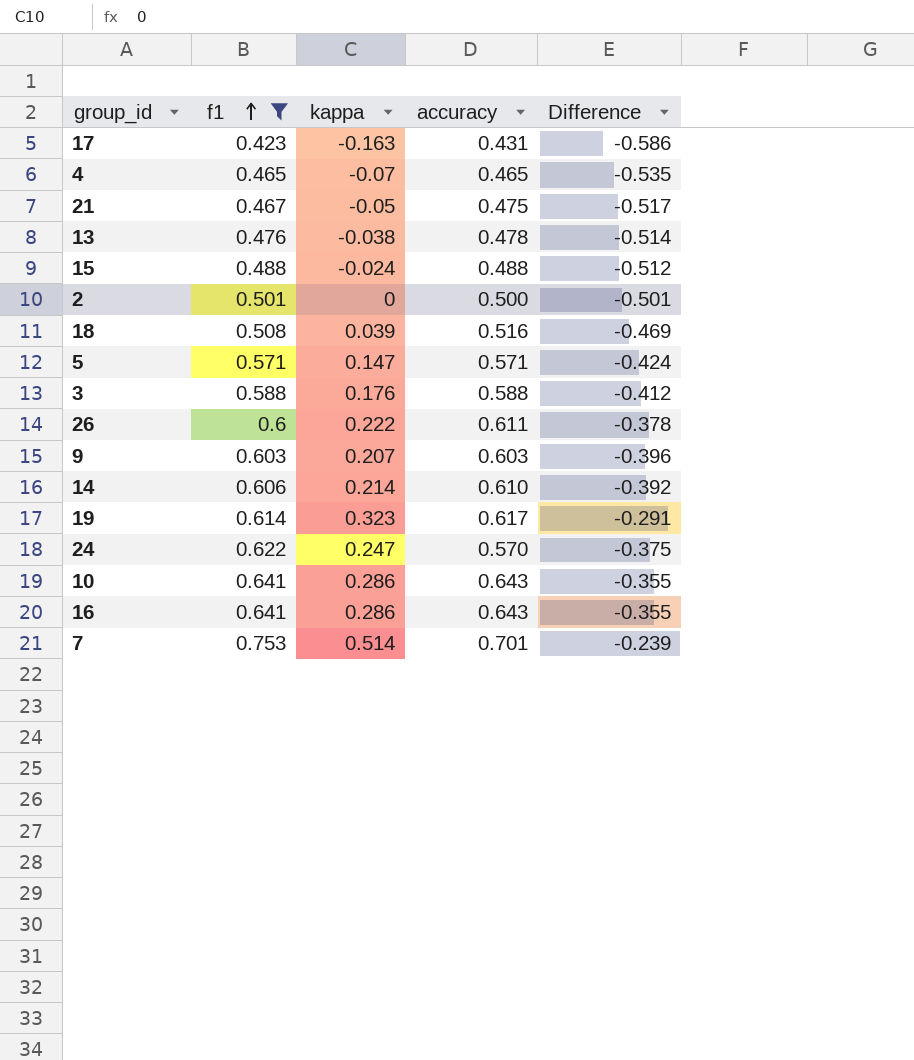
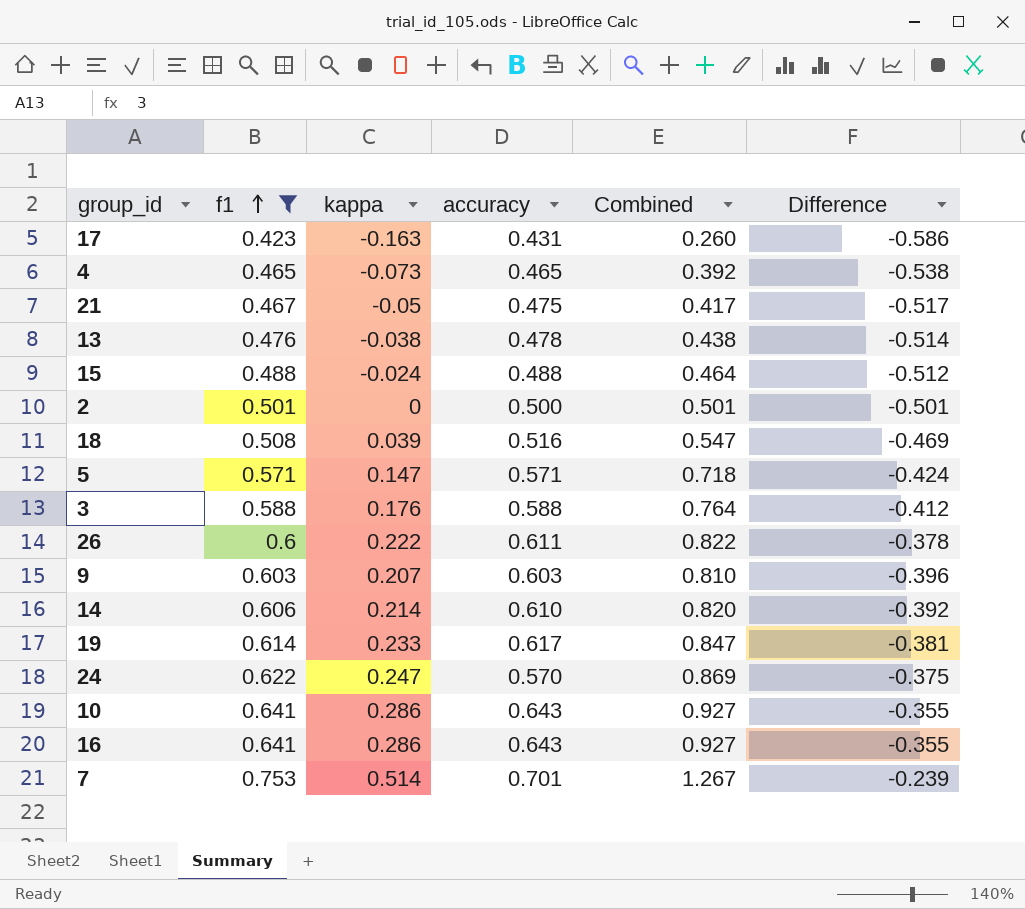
column Combined | formula: none -> [f1] + [kappa]
4 | kappa: -0.07 -> -0.073
4 | Difference: -0.535 -> -0.538
19 | kappa: 0.323 -> 0.233
19 | Difference: -0.291 -> -0.381

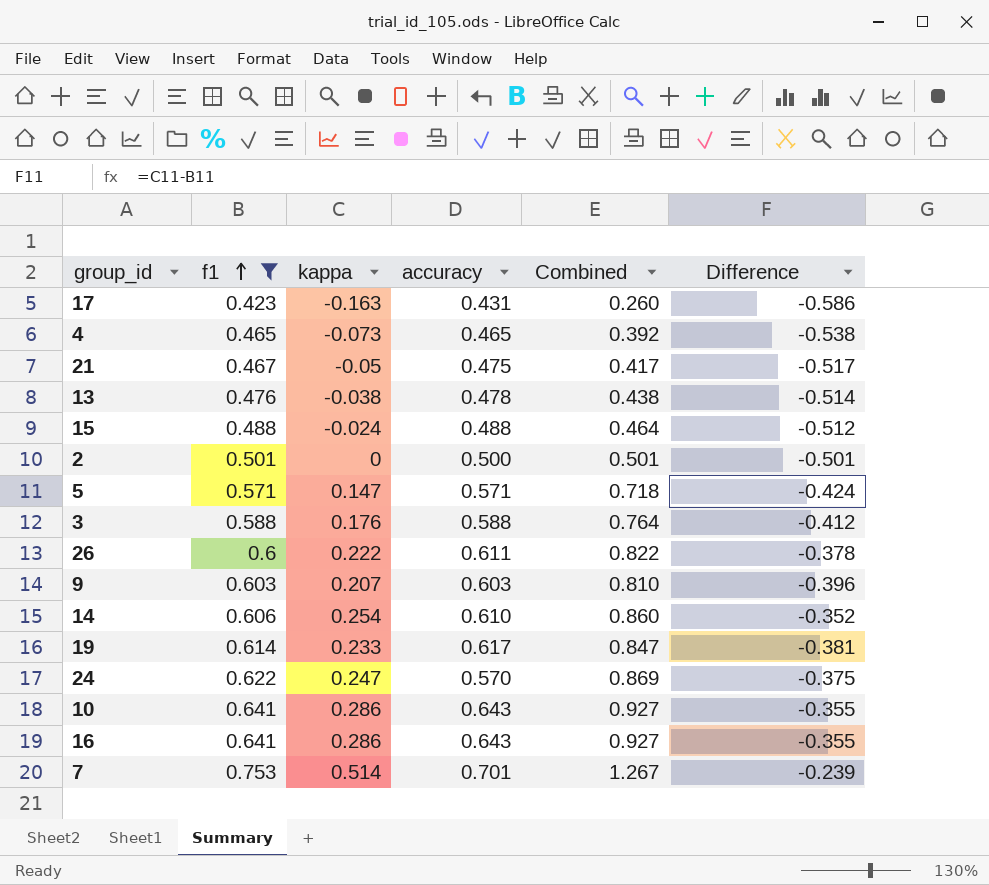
row 18: 0.508 | 0.039 | 0.516 | 0.547 | -0.469 -> none
14 | kappa: 0.214 -> 0.254
14 | Combined: 0.820 -> 0.860
14 | Difference: -0.392 -> -0.352

